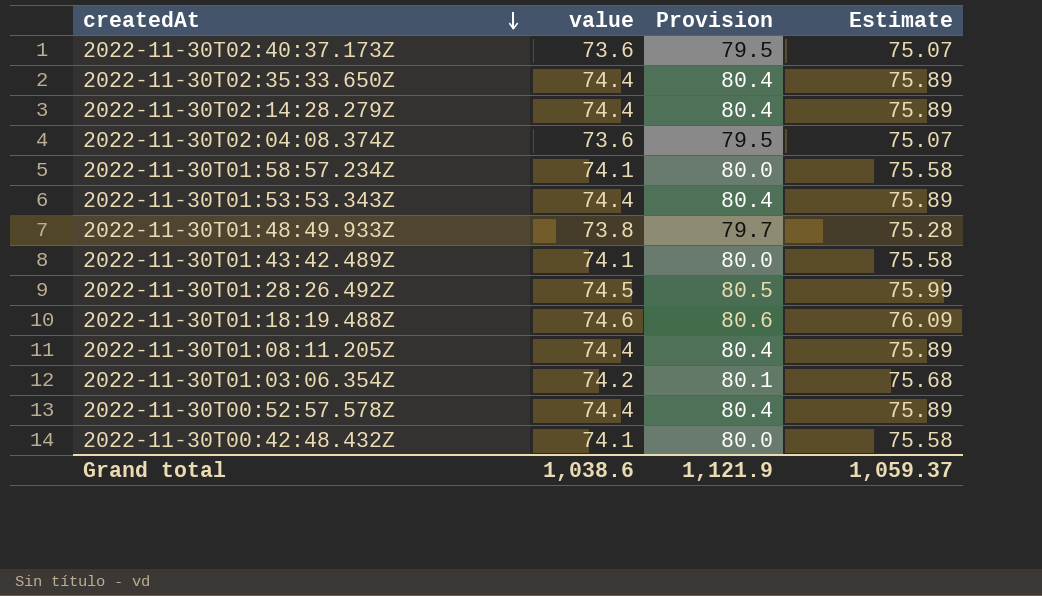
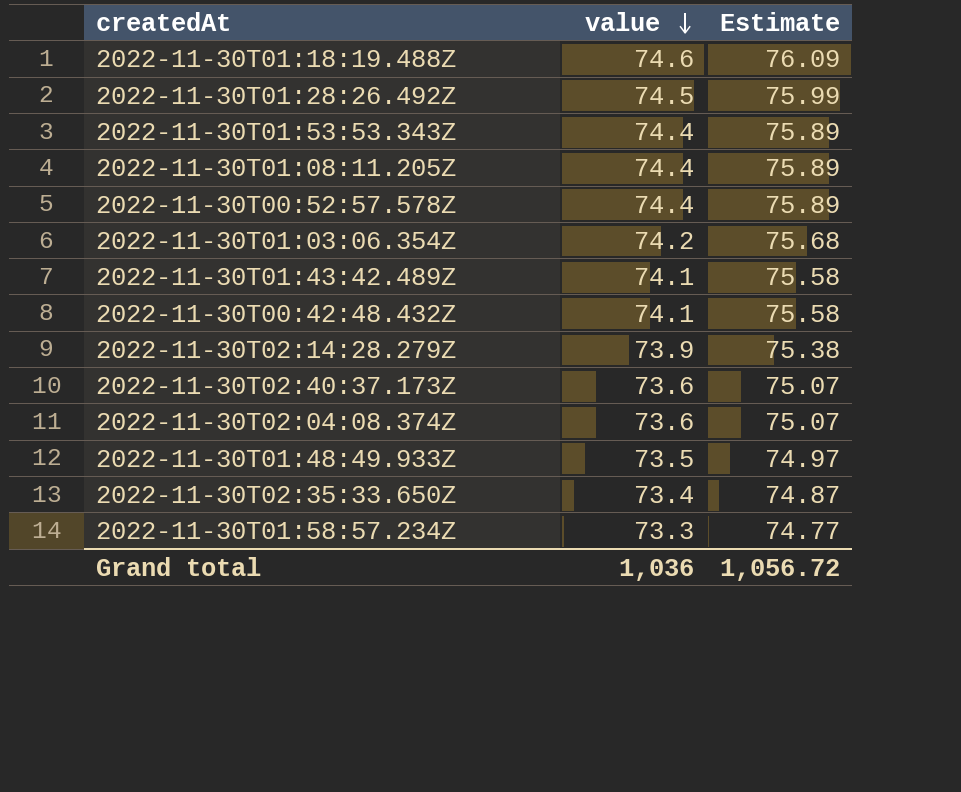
row order: createdAt descending -> value descending
column Provision | formula: [value] * 1.08 -> none
2022-11-30T02:14:28.279Z | value: 74.4 -> 73.9
2022-11-30T02:14:28.279Z | Estimate: 75.89 -> 75.38
2022-11-30T01:48:49.933Z | value: 73.8 -> 73.5
2022-11-30T01:48:49.933Z | Estimate: 75.28 -> 74.97
2022-11-30T02:35:33.650Z | value: 74.4 -> 73.4
2022-11-30T02:35:33.650Z | Estimate: 75.89 -> 74.87
2022-11-30T01:58:57.234Z | value: 74.1 -> 73.3
2022-11-30T01:58:57.234Z | Estimate: 75.58 -> 74.77
Grand total | value: 1,038.6 -> 1,036
Grand total | Estimate: 1,059.37 -> 1,056.72

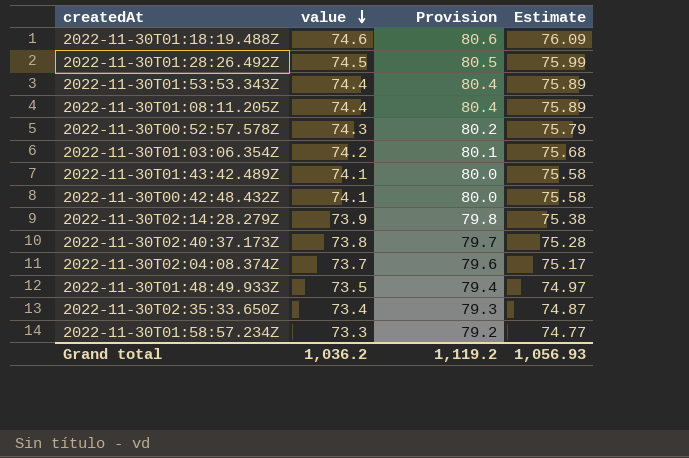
column Provision | formula: none -> [value] * 1.08
2022-11-30T00:52:57.578Z | value: 74.4 -> 74.3
2022-11-30T00:52:57.578Z | Estimate: 75.89 -> 75.79
2022-11-30T02:40:37.173Z | value: 73.6 -> 73.8
2022-11-30T02:40:37.173Z | Estimate: 75.07 -> 75.28
2022-11-30T02:04:08.374Z | value: 73.6 -> 73.7
2022-11-30T02:04:08.374Z | Estimate: 75.07 -> 75.17
Grand total | value: 1,036 -> 1,036.2
Grand total | Estimate: 1,056.72 -> 1,056.93

